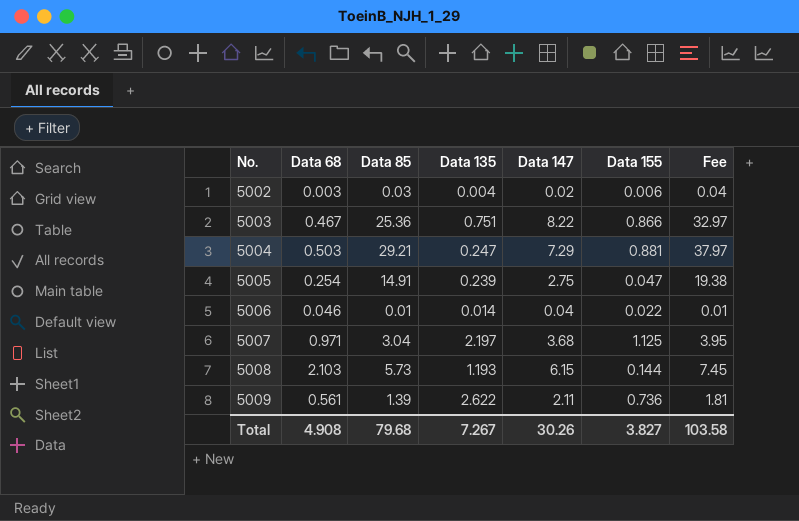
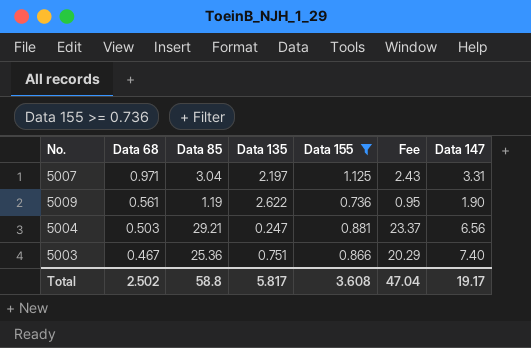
filter: none -> Data 155 >= 0.736
row order: No. ascending -> Data 68 descending
column Fee | formula: [Data 85] * 1.3 -> [Data 85] * 0.8
column Data 147 | position: 5 -> 7
5007 | Data 147: 3.68 -> 3.31
5009 | Data 85: 1.39 -> 1.19
5009 | Data 147: 2.11 -> 1.90
5004 | Data 147: 7.29 -> 6.56
5003 | Data 147: 8.22 -> 7.40
Total | Data 68: 4.908 -> 2.502
Total | Data 85: 79.68 -> 58.8
Total | Data 135: 7.267 -> 5.817
Total | Data 155: 3.827 -> 3.608
Total | Fee: 103.58 -> 47.04
Total | Data 147: 30.26 -> 19.17

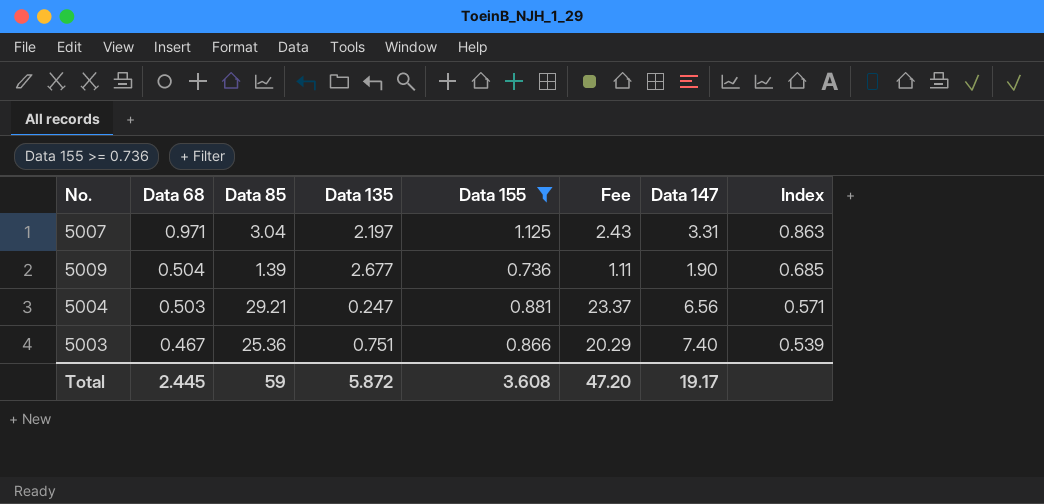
column Index | formula: none -> [Data 68] / [Data 155]
5009 | Data 68: 0.561 -> 0.504
5009 | Data 85: 1.19 -> 1.39
5009 | Data 135: 2.622 -> 2.677
5009 | Fee: 0.95 -> 1.11
Total | Data 68: 2.502 -> 2.445
Total | Data 85: 58.8 -> 59
Total | Data 135: 5.817 -> 5.872
Total | Fee: 47.04 -> 47.20

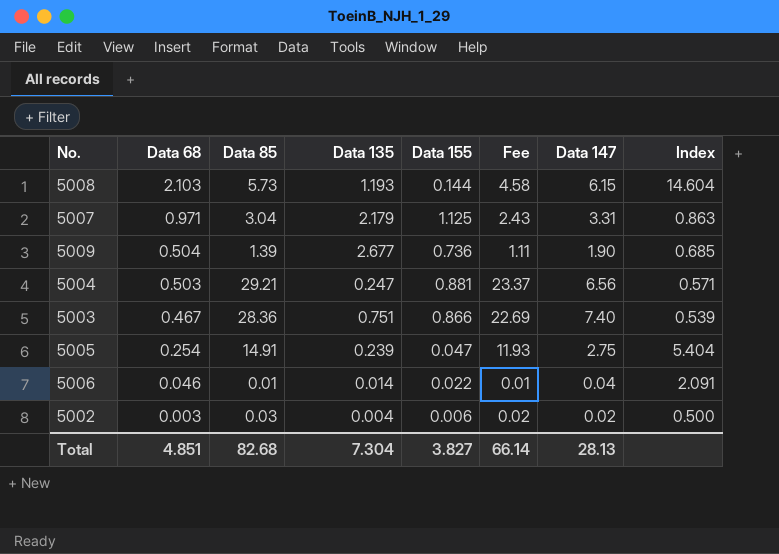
filter: Data 155 >= 0.736 -> none
5007 | Data 135: 2.197 -> 2.179
5003 | Data 85: 25.36 -> 28.36
5003 | Fee: 20.29 -> 22.69
Total | Data 68: 2.445 -> 4.851
Total | Data 85: 59 -> 82.68
Total | Data 135: 5.872 -> 7.304
Total | Data 155: 3.608 -> 3.827
Total | Fee: 47.20 -> 66.14
Total | Data 147: 19.17 -> 28.13

